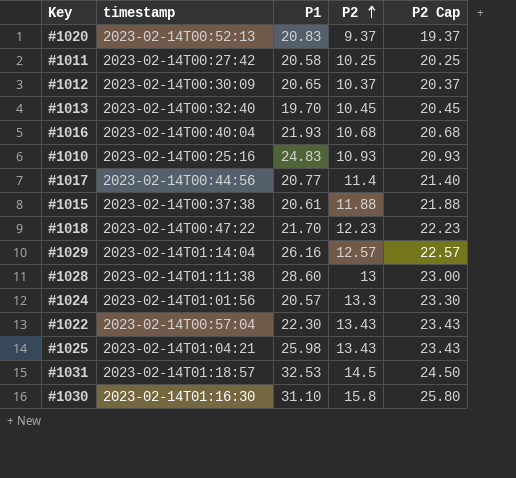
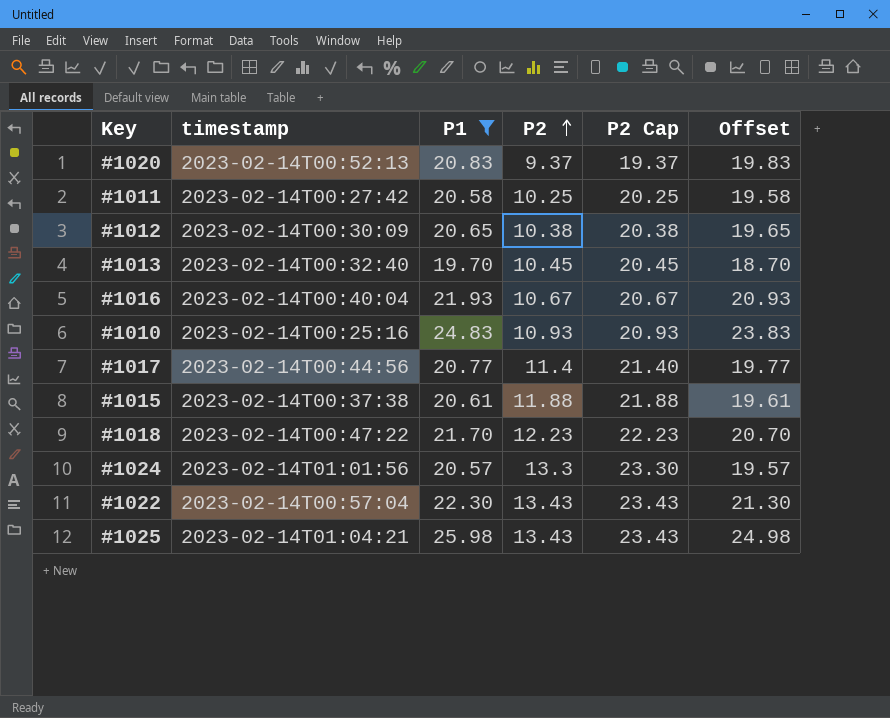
filter: none -> P1 <= 25.98
column Offset | formula: none -> [P1] - 1
#1012 | P2: 10.37 -> 10.38
#1012 | P2 Cap: 20.37 -> 20.38
#1016 | P2: 10.68 -> 10.67
#1016 | P2 Cap: 20.68 -> 20.67

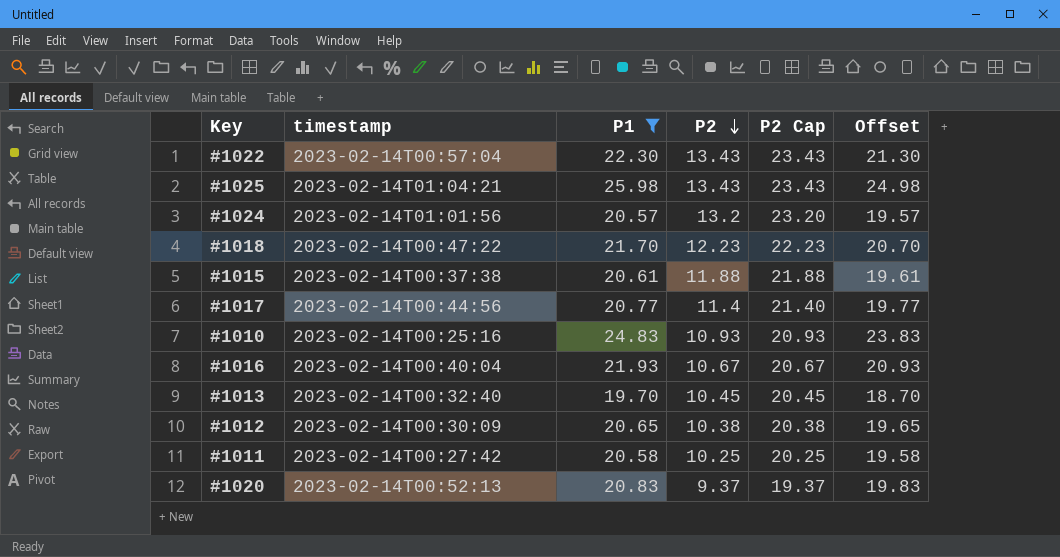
row order: P2 ascending -> P2 descending
#1024 | P2: 13.3 -> 13.2
#1024 | P2 Cap: 23.30 -> 23.20

